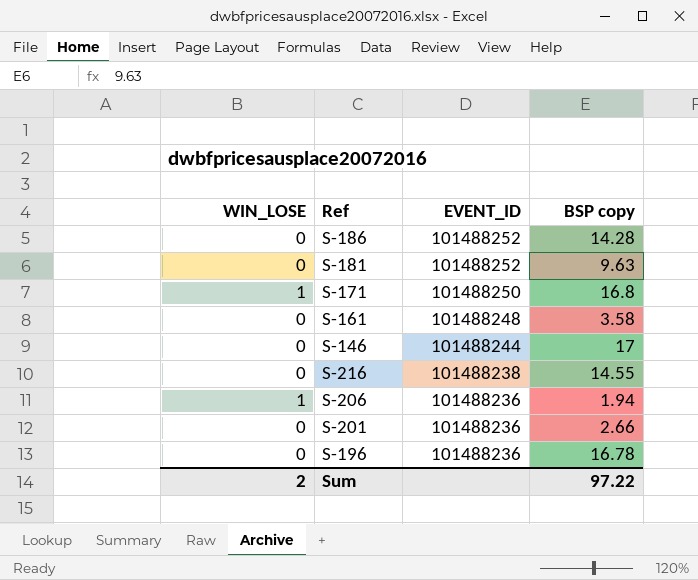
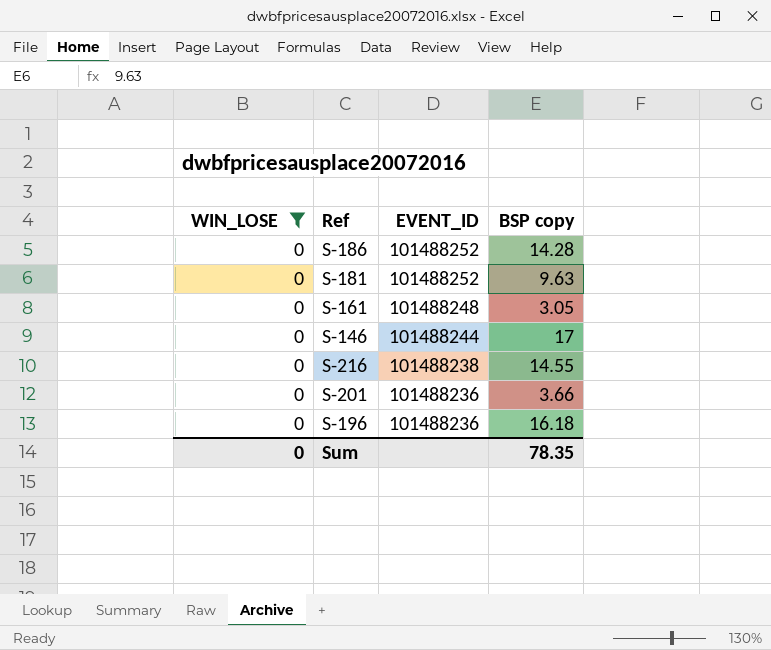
filter: none -> WIN_LOSE = 0
S-161 | BSP copy: 3.58 -> 3.05
S-201 | BSP copy: 2.66 -> 3.66
S-196 | BSP copy: 16.78 -> 16.18
Sum | WIN_LOSE: 2 -> 0
Sum | BSP copy: 97.22 -> 78.35

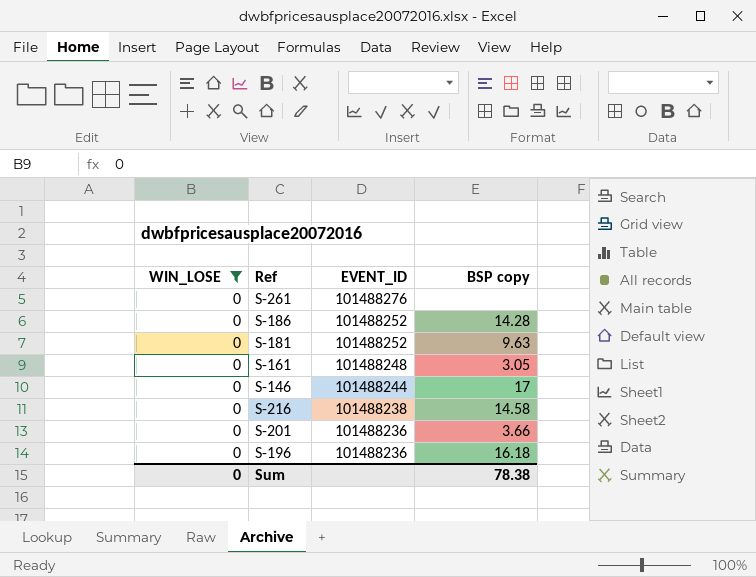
row S-261: none -> 0 | 101488276 | none
S-216 | BSP copy: 14.55 -> 14.58
Sum | BSP copy: 78.35 -> 78.38

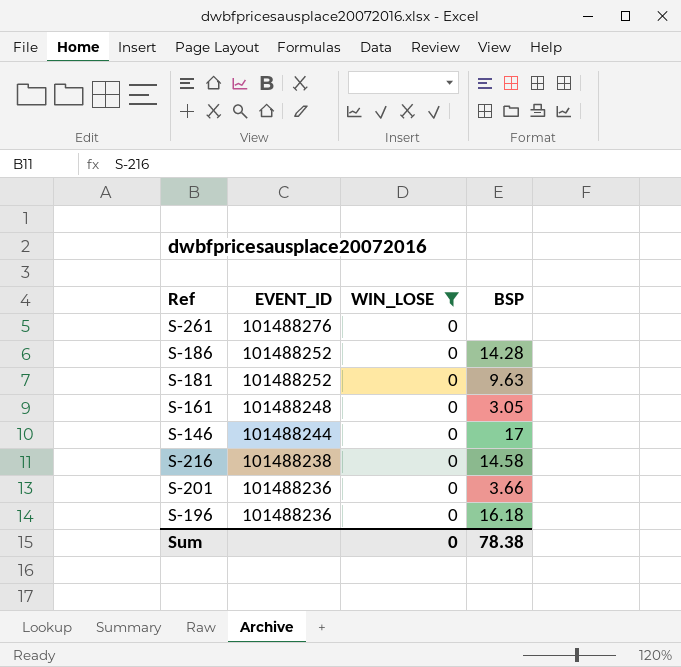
column WIN_LOSE | position: 1 -> 3
column name: BSP copy -> BSP

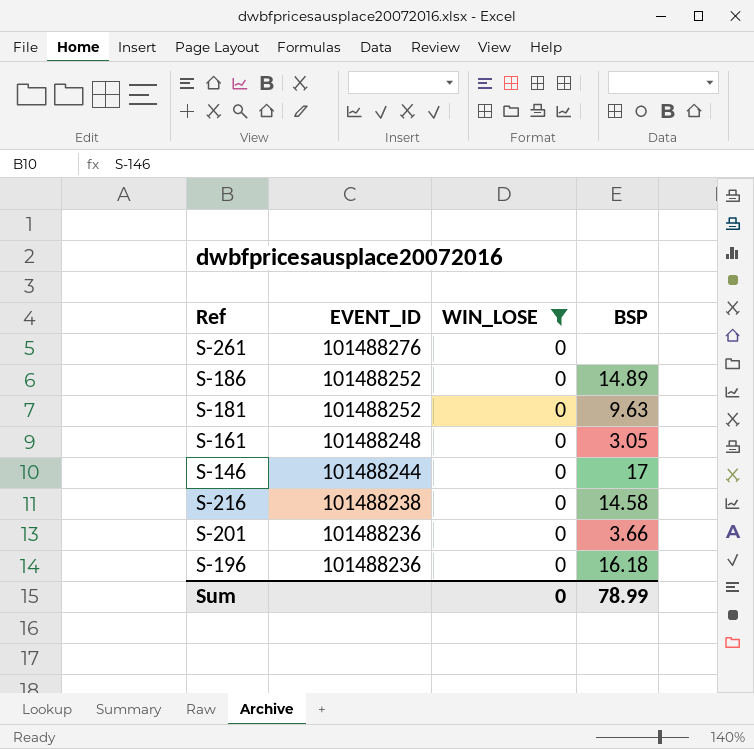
S-186 | BSP: 14.28 -> 14.89
Sum | BSP: 78.38 -> 78.99

